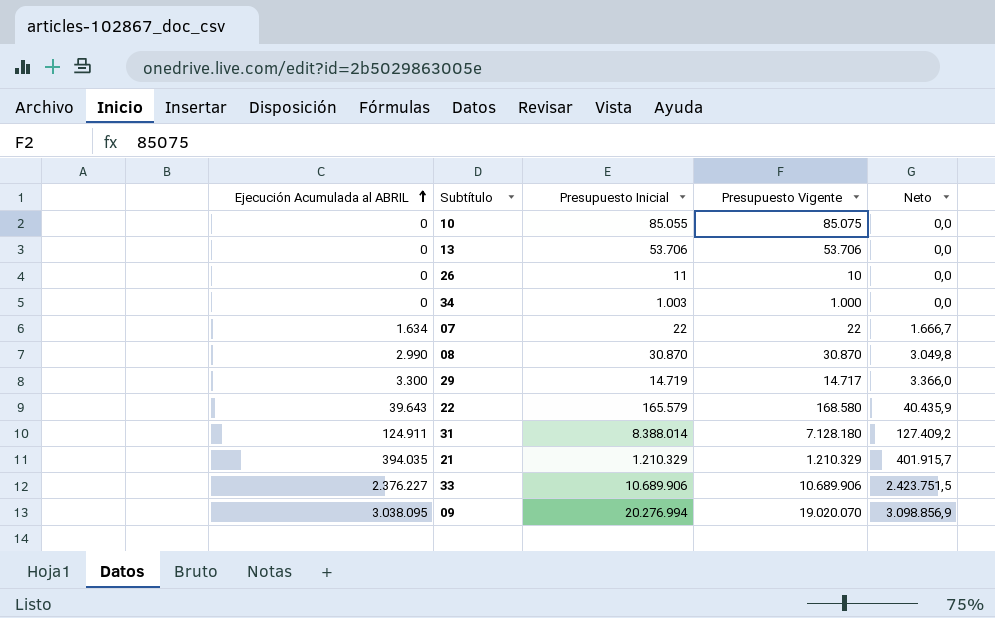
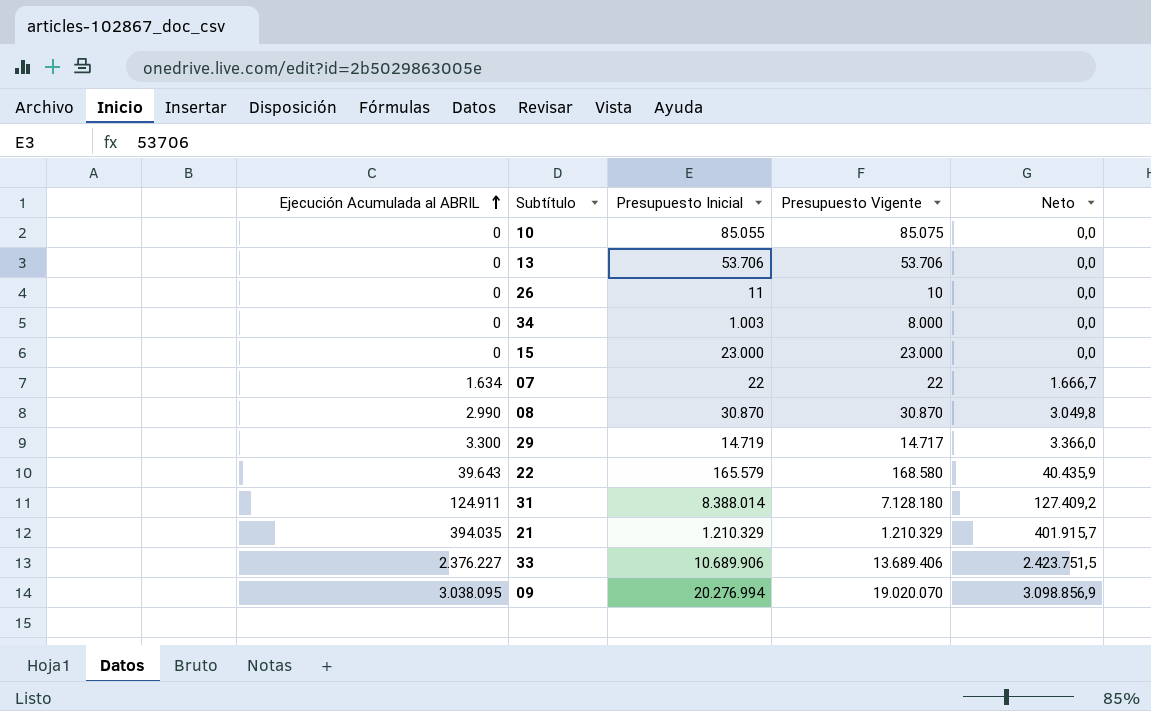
34 | Presupuesto Vigente: 1.000 -> 8.000
row 15: none -> 0 | 23.000 | 23.000 | 0,0
33 | Presupuesto Vigente: 10.689.906 -> 13.689.406

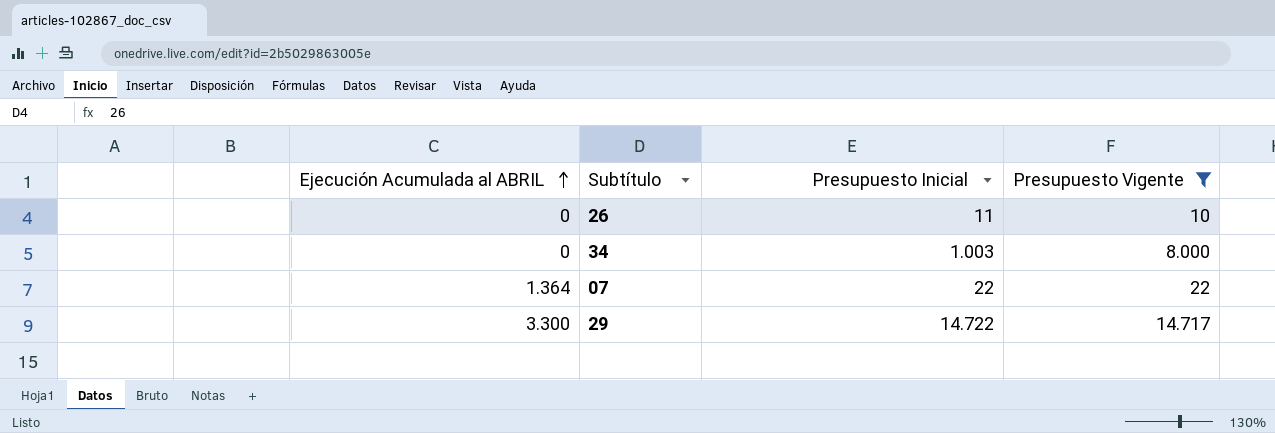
filter: none -> Presupuesto Vigente <= 14.717
column Neto | formula: [Ejecución Acumulada al ABRIL] * 1,02 -> none
07 | Ejecución Acumulada al ABRIL: 1.634 -> 1.364
29 | Presupuesto Inicial: 14.719 -> 14.722

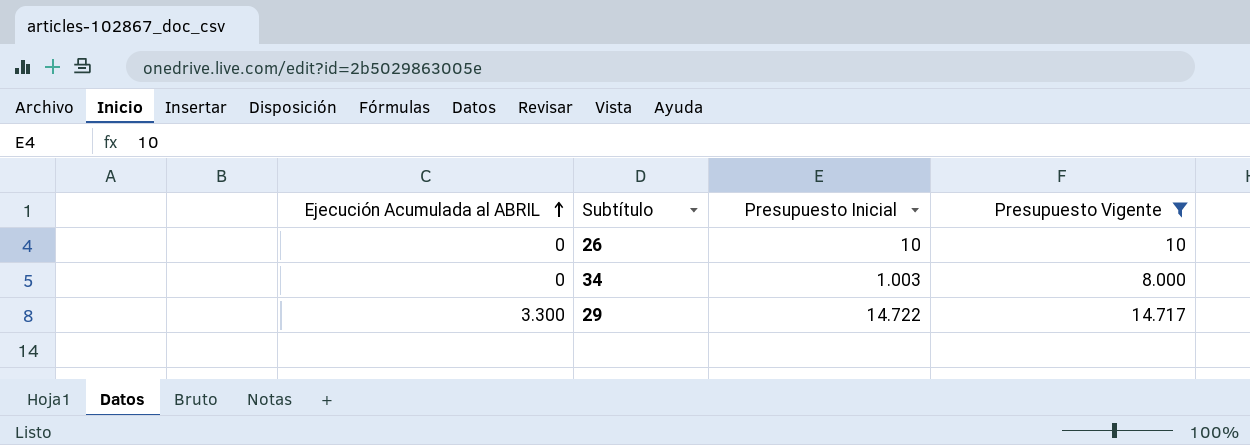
row 07: 1.364 | 22 | 22 -> none
26 | Presupuesto Inicial: 11 -> 10

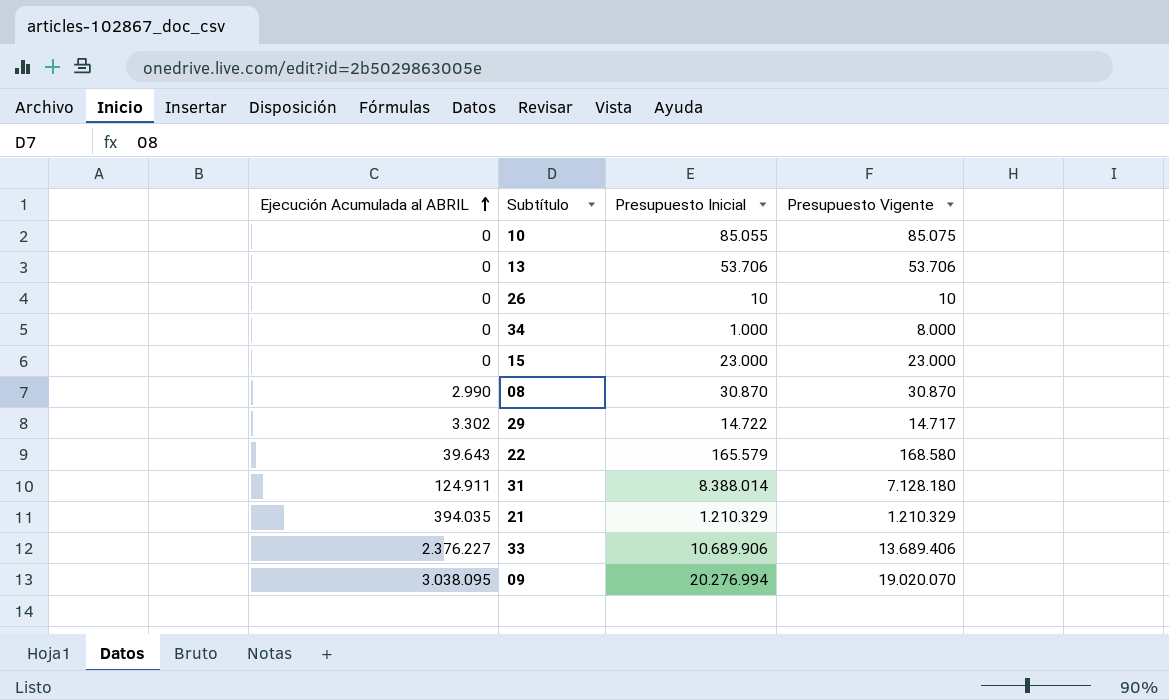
filter: Presupuesto Vigente <= 14.717 -> none
34 | Presupuesto Inicial: 1.003 -> 1.000
29 | Ejecución Acumulada al ABRIL: 3.300 -> 3.302

